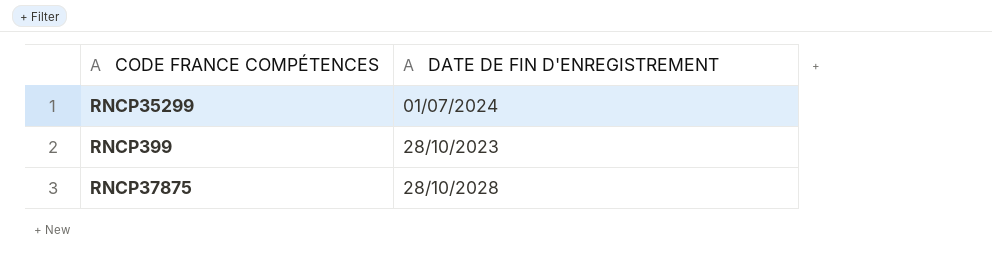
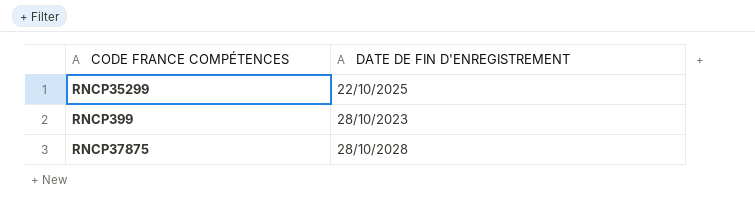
RNCP35299 | DATE DE FIN D'ENREGISTREMENT: 01/07/2024 -> 22/10/2025

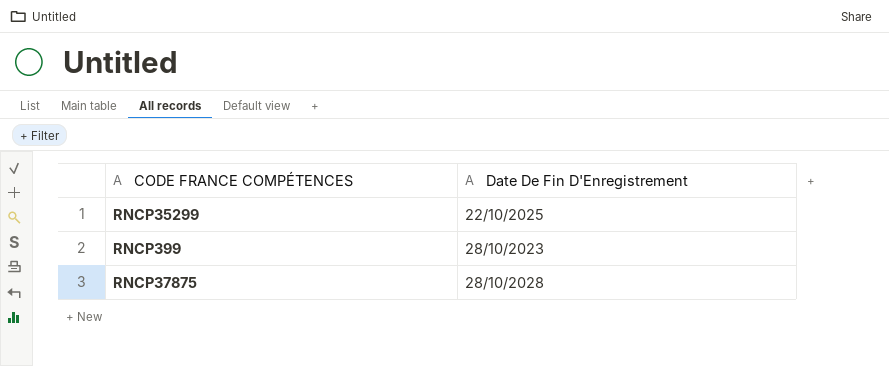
column name: DATE DE FIN D'ENREGISTREMENT -> Date De Fin D'Enregistrement

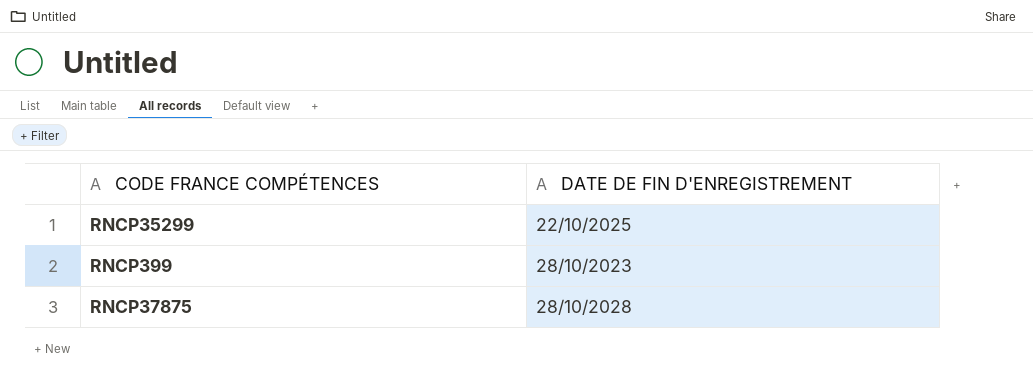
column name: Date De Fin D'Enregistrement -> DATE DE FIN D'ENREGISTREMENT

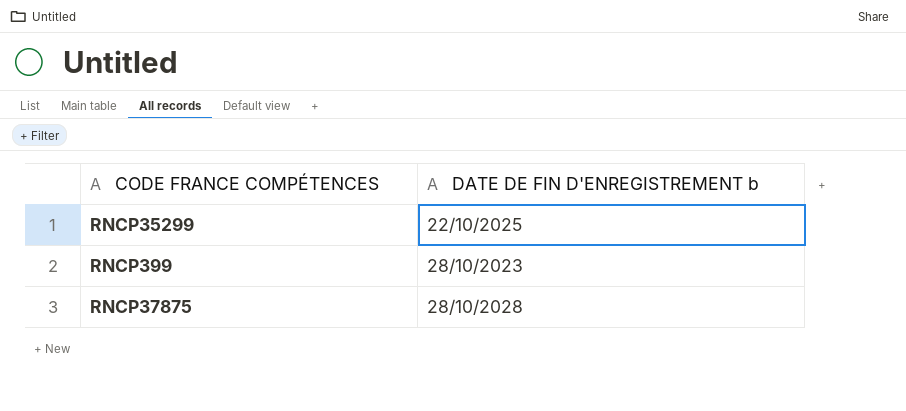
column name: DATE DE FIN D'ENREGISTREMENT -> DATE DE FIN D'ENREGISTREMENT b

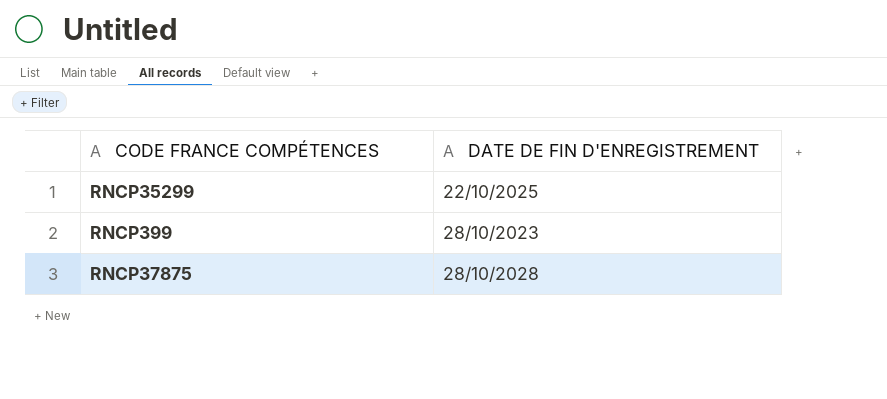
column name: DATE DE FIN D'ENREGISTREMENT b -> DATE DE FIN D'ENREGISTREMENT

